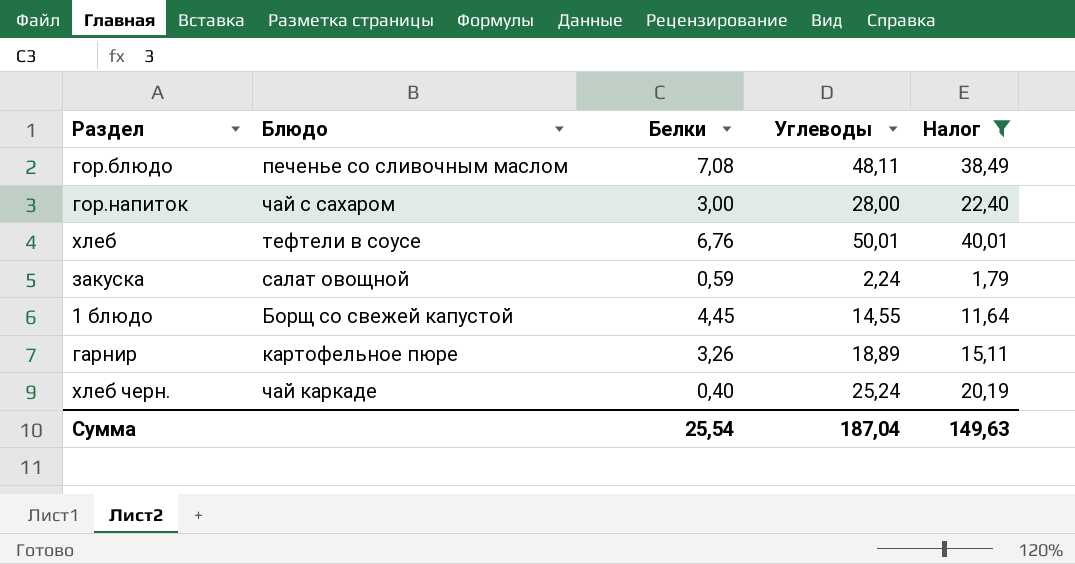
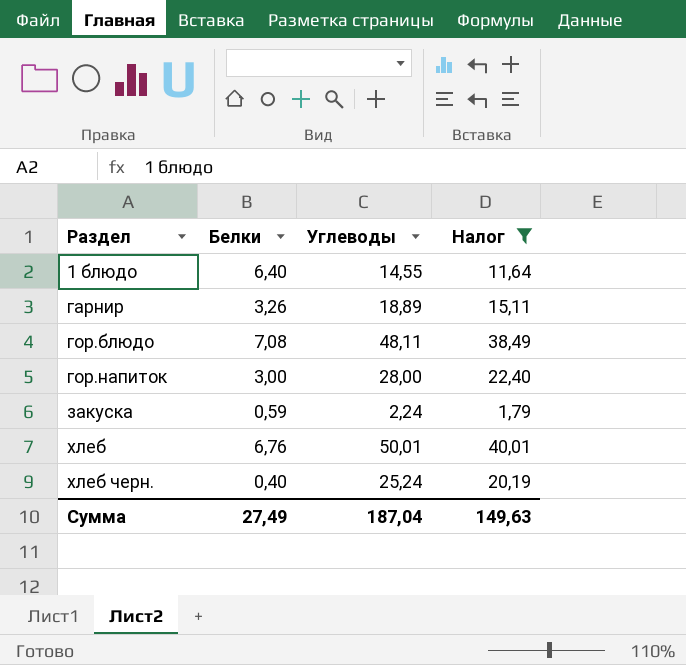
row order: none -> Раздел ascending
column Блюдо | position: 2 -> none
1 блюдо | Белки: 4,45 -> 6,40
Сумма | Белки: 25,54 -> 27,49

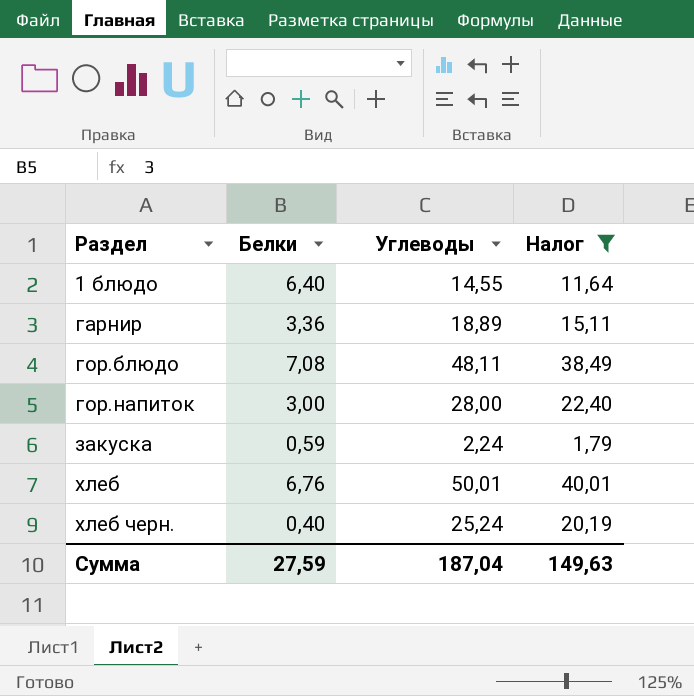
гарнир | Белки: 3,26 -> 3,36
Сумма | Белки: 27,49 -> 27,59

